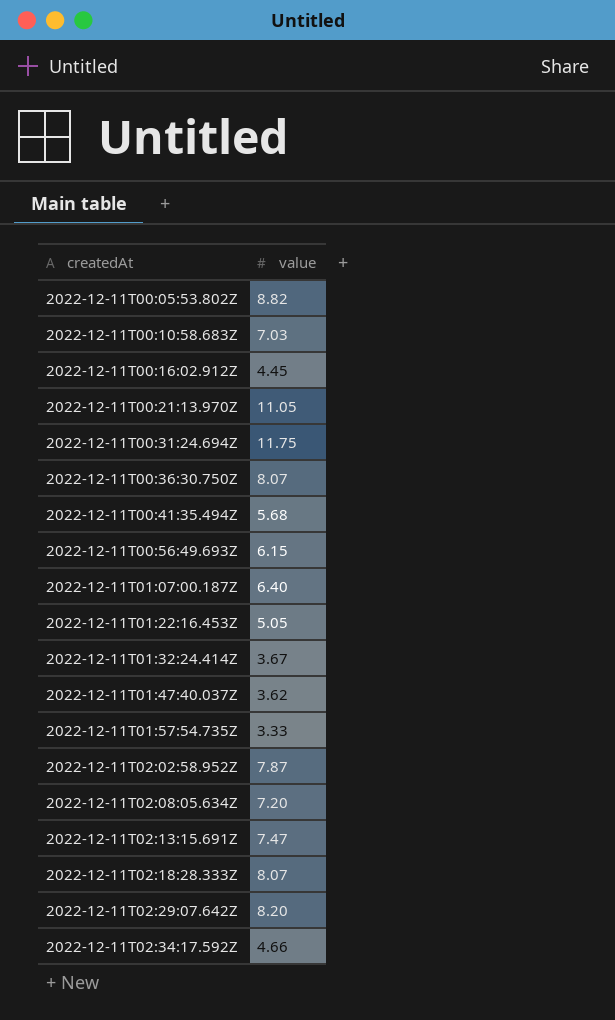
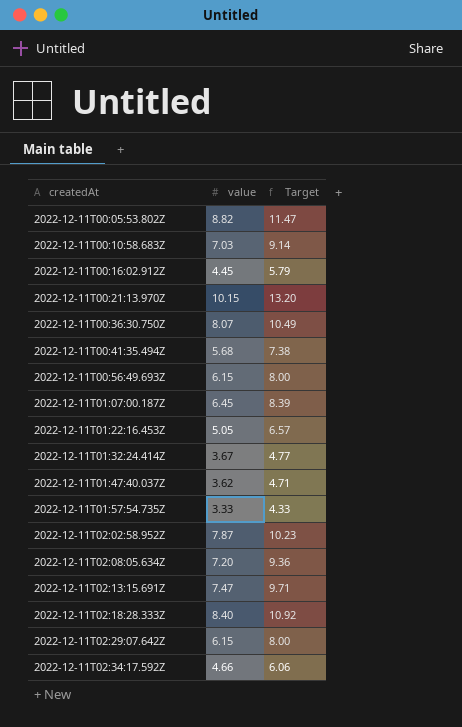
column Target | formula: none -> [value] * 1.3
row 2022-12-11T00:31:24.694Z: 11.75 -> none
2022-12-11T00:21:13.970Z | value: 11.05 -> 10.15
2022-12-11T01:07:00.187Z | value: 6.40 -> 6.45
2022-12-11T02:18:28.333Z | value: 8.07 -> 8.40
2022-12-11T02:29:07.642Z | value: 8.20 -> 6.15

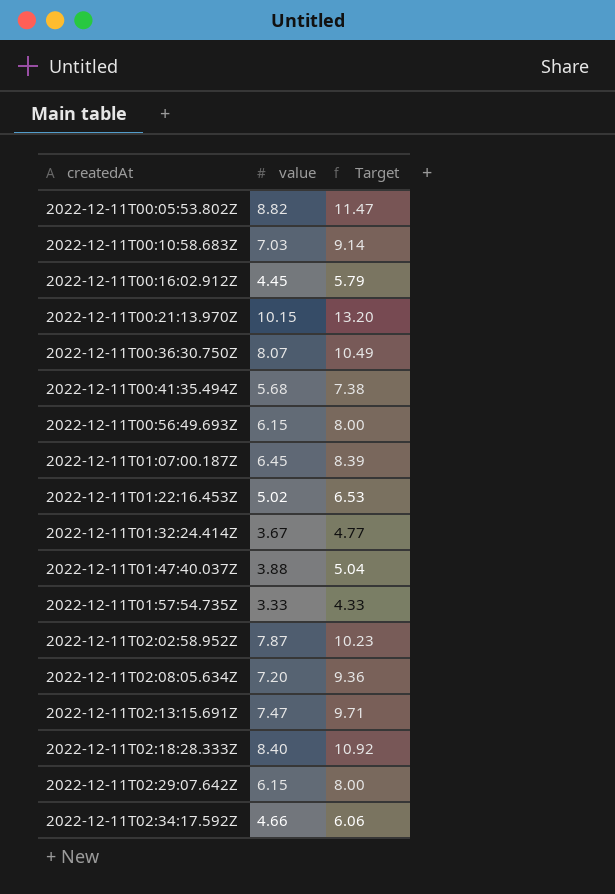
2022-12-11T01:22:16.453Z | value: 5.05 -> 5.02
2022-12-11T01:22:16.453Z | Target: 6.57 -> 6.53
2022-12-11T01:47:40.037Z | value: 3.62 -> 3.88
2022-12-11T01:47:40.037Z | Target: 4.71 -> 5.04

